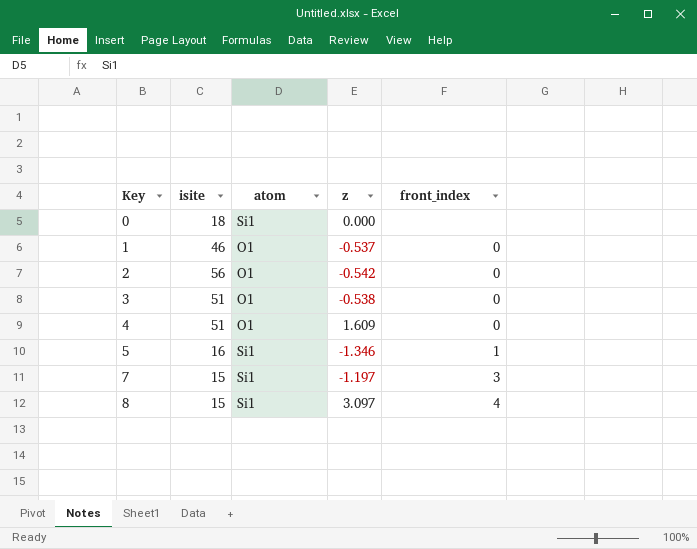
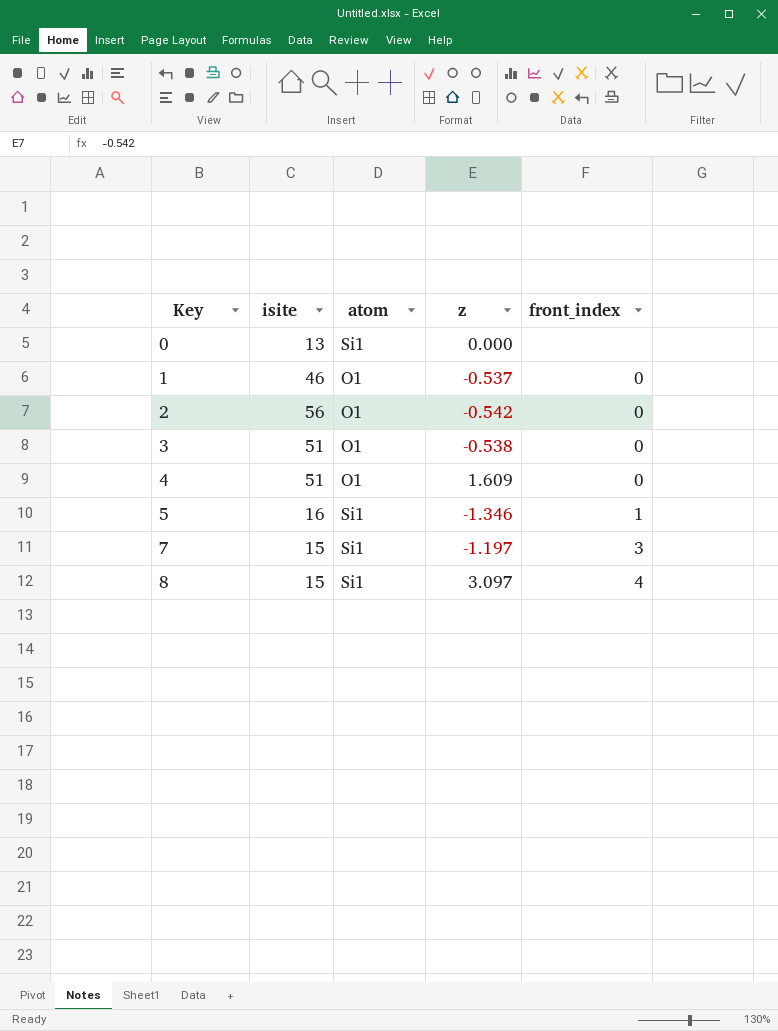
0 | isite: 18 -> 13

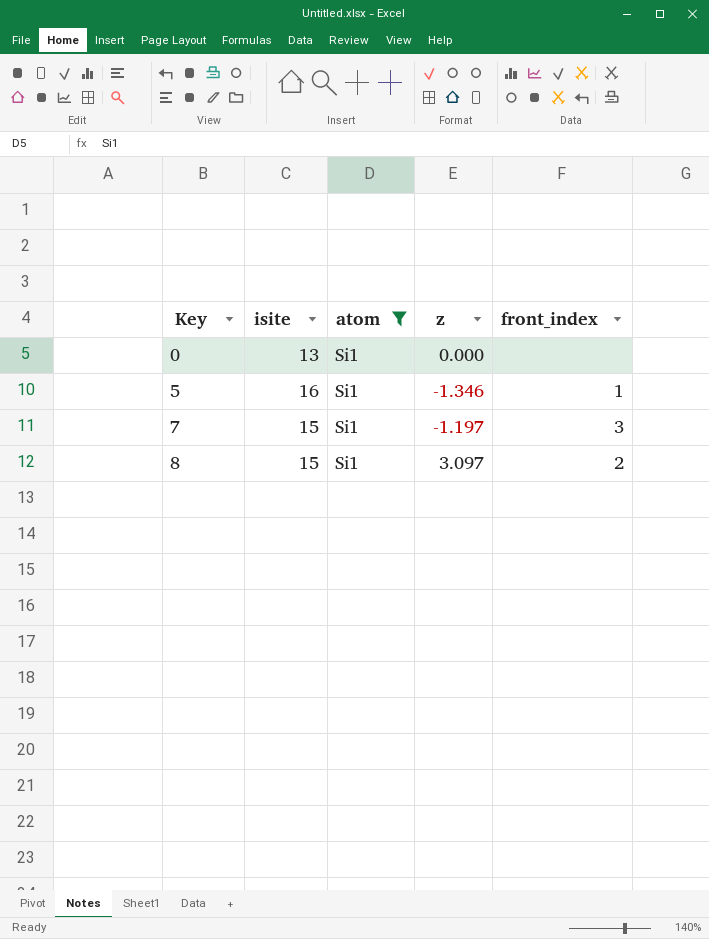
filter: none -> atom = Si1
8 | front_index: 4 -> 2

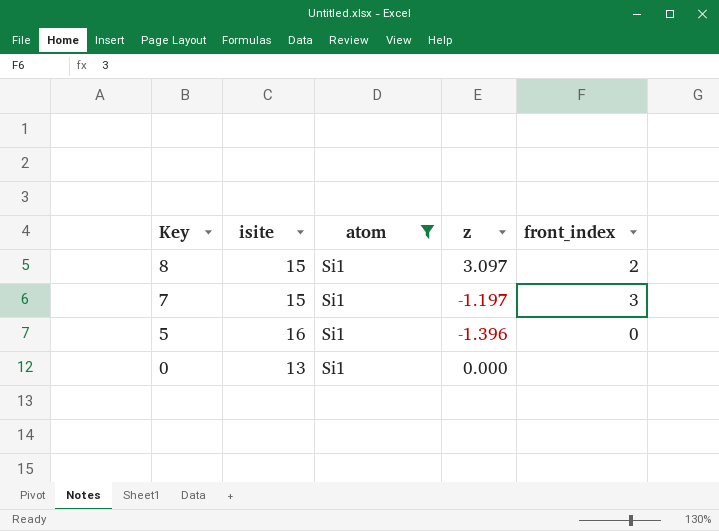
row order: Key ascending -> Key descending
5 | z: -1.346 -> -1.396
5 | front_index: 1 -> 0

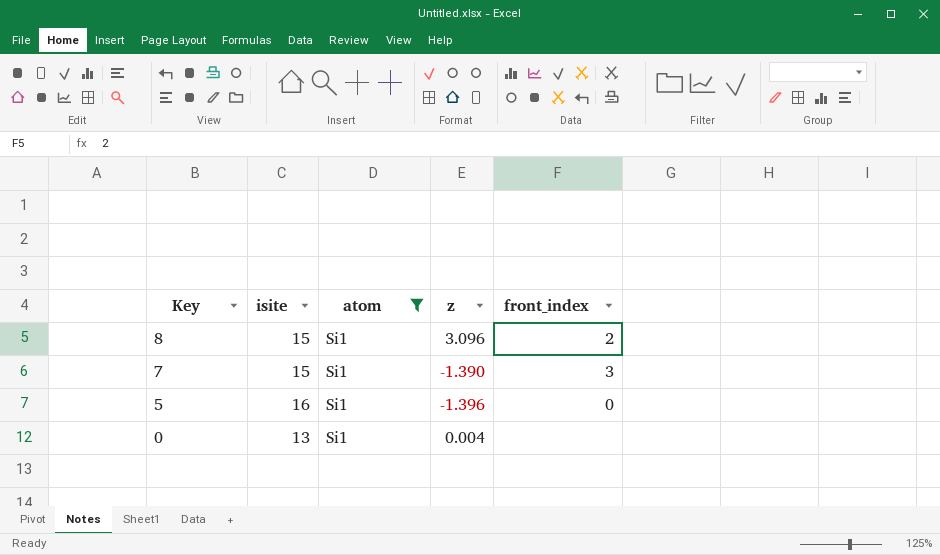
8 | z: 3.097 -> 3.096
7 | z: -1.197 -> -1.390
0 | z: 0.000 -> 0.004

